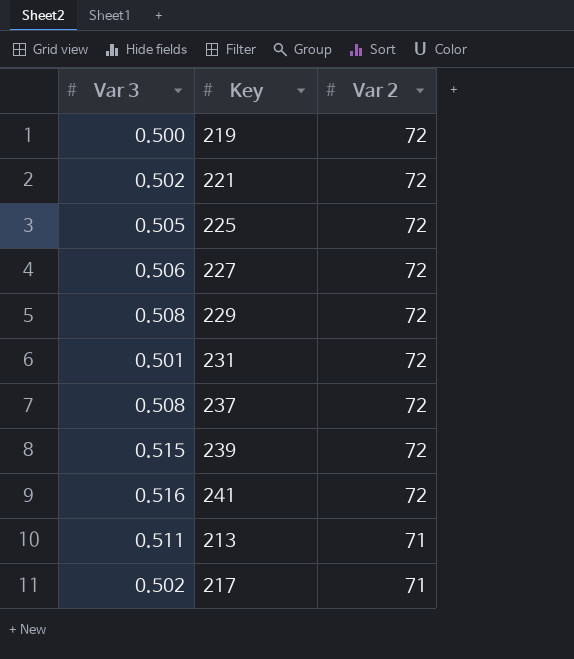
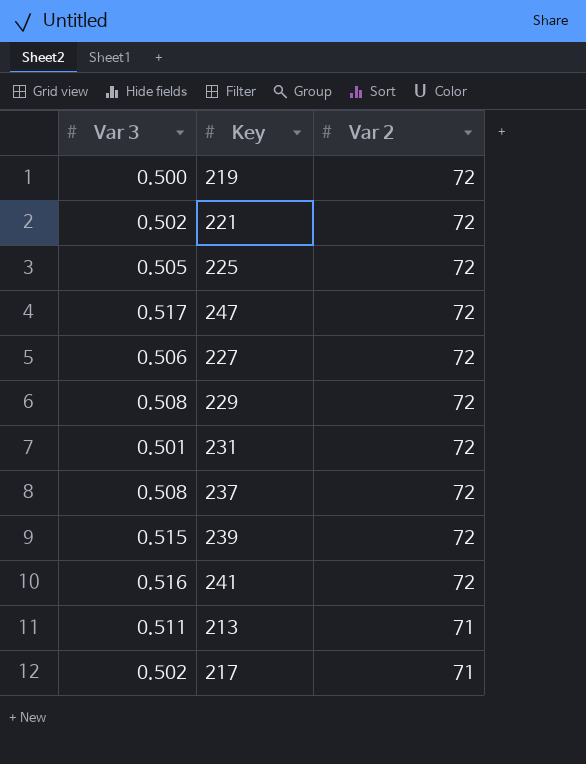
row 247: none -> 0.517 | 72

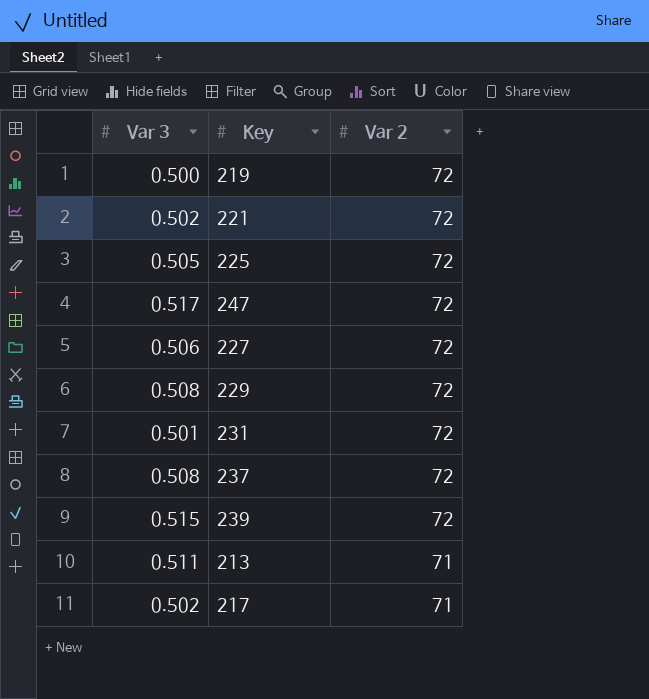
row 241: 0.516 | 72 -> none

